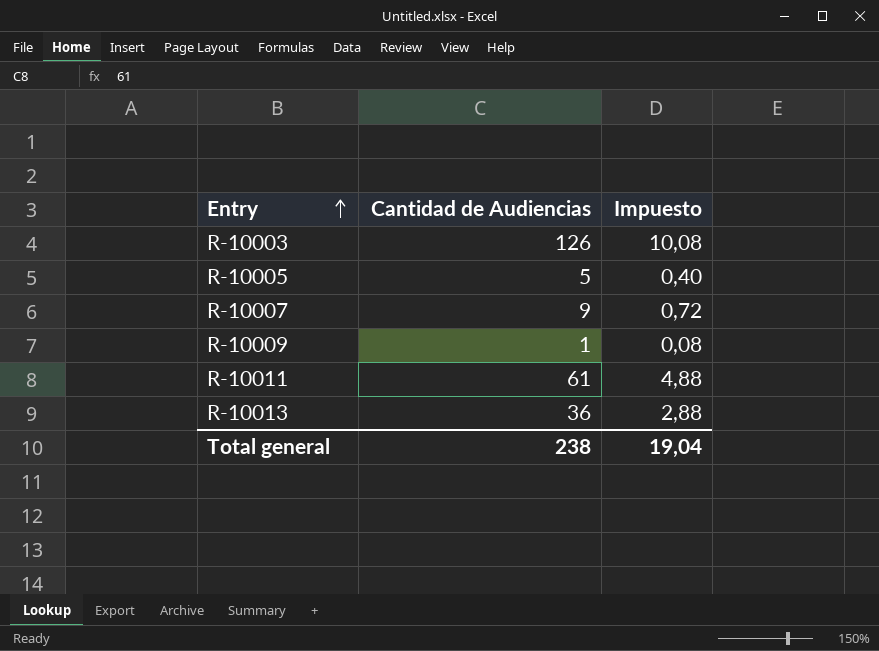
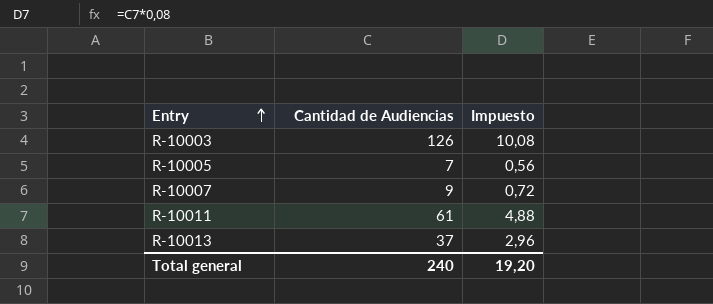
row R-10009: 1 | 0,08 -> none
R-10005 | Cantidad de Audiencias: 5 -> 7
R-10005 | Impuesto: 0,40 -> 0,56
R-10013 | Cantidad de Audiencias: 36 -> 37
R-10013 | Impuesto: 2,88 -> 2,96
Total general | Cantidad de Audiencias: 238 -> 240
Total general | Impuesto: 19,04 -> 19,20

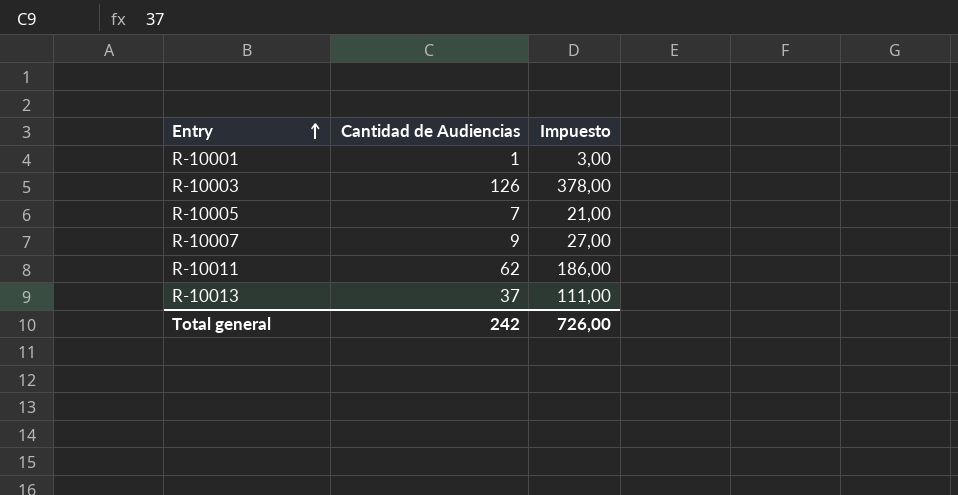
column Impuesto | formula: [Cantidad de Audiencias] * 0,08 -> [Cantidad de Audiencias] * 3
row R-10001: none -> 1 | 3,00
R-10011 | Cantidad de Audiencias: 61 -> 62
Total general | Cantidad de Audiencias: 240 -> 242
Total general | Impuesto: 19,20 -> 726,00

